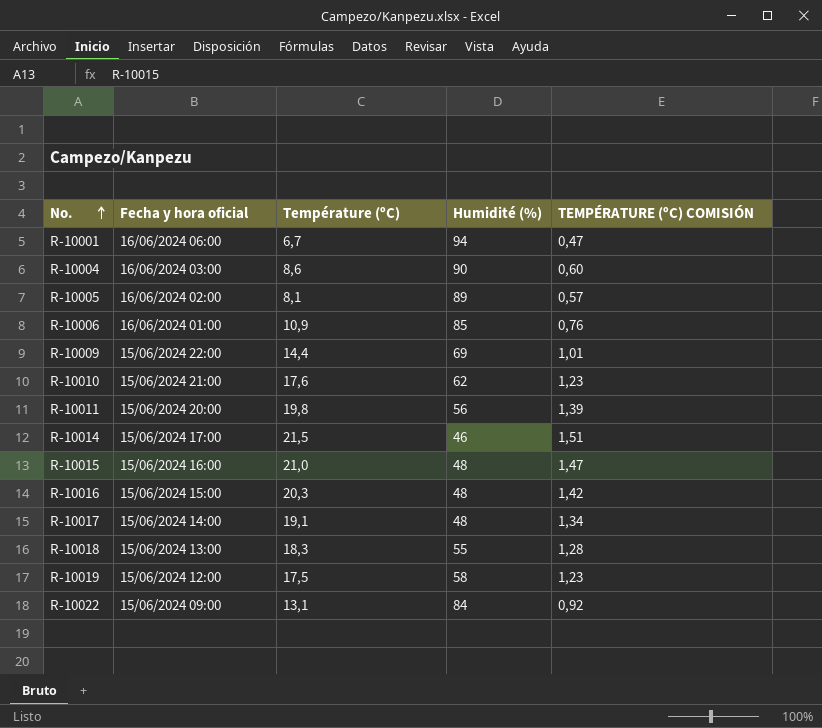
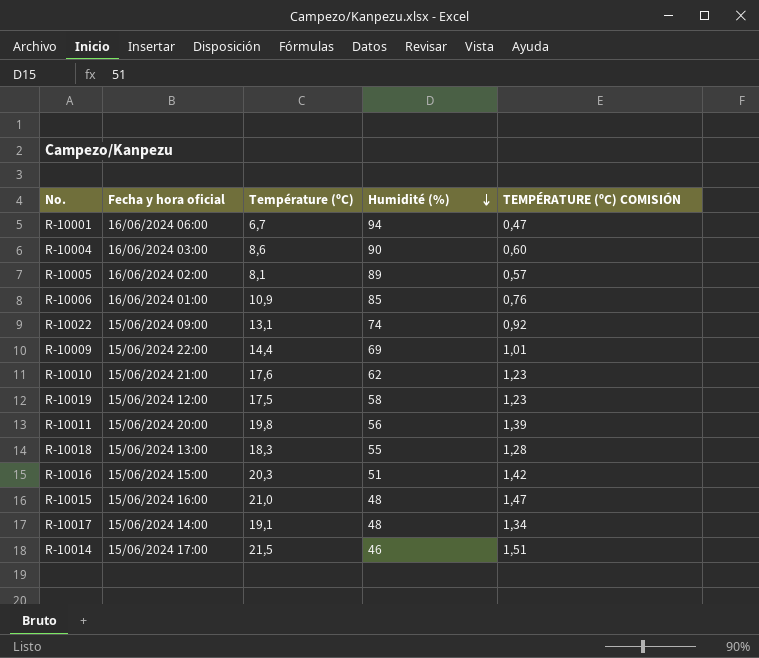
row order: No. ascending -> Humidité (%) descending
R-10022 | Humidité (%): 84 -> 74
R-10016 | Humidité (%): 48 -> 51

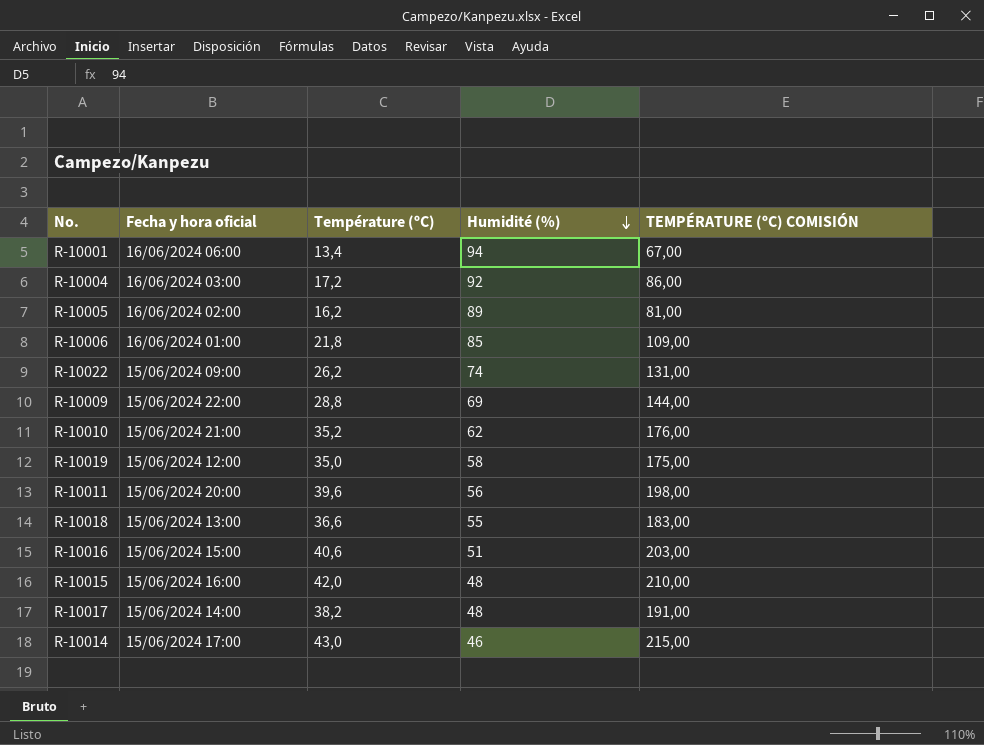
column TEMPÉRATURE (ºC) COMISIÓN | formula: [Température (ºC)] * 0,07 -> [Température (ºC)] * 5
R-10001 | Température (ºC): 6,7 -> 13,4
R-10004 | Température (ºC): 8,6 -> 17,2
R-10004 | Humidité (%): 90 -> 92
R-10005 | Température (ºC): 8,1 -> 16,2
R-10006 | Température (ºC): 10,9 -> 21,8
R-10022 | Température (ºC): 13,1 -> 26,2
R-10009 | Température (ºC): 14,4 -> 28,8
R-10010 | Température (ºC): 17,6 -> 35,2
R-10019 | Température (ºC): 17,5 -> 35,0
R-10011 | Température (ºC): 19,8 -> 39,6
R-10018 | Température (ºC): 18,3 -> 36,6
R-10016 | Température (ºC): 20,3 -> 40,6
R-10015 | Température (ºC): 21,0 -> 42,0
R-10017 | Température (ºC): 19,1 -> 38,2
R-10014 | Température (ºC): 21,5 -> 43,0

